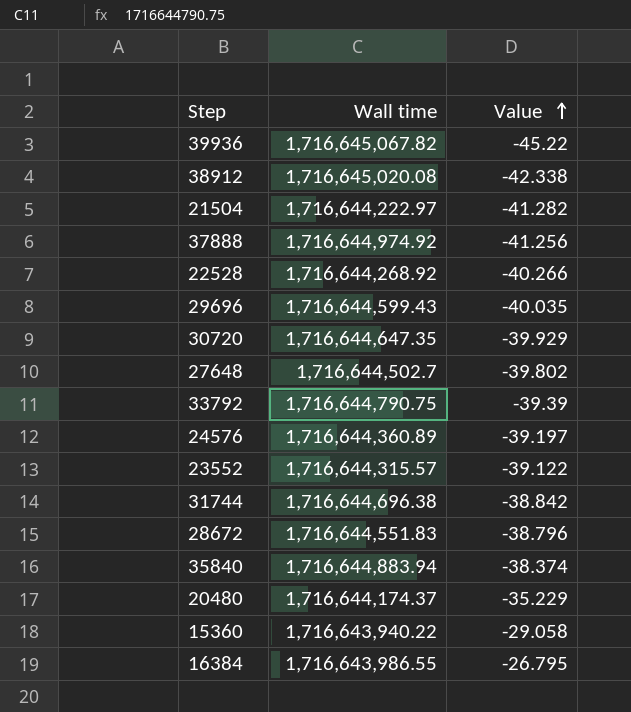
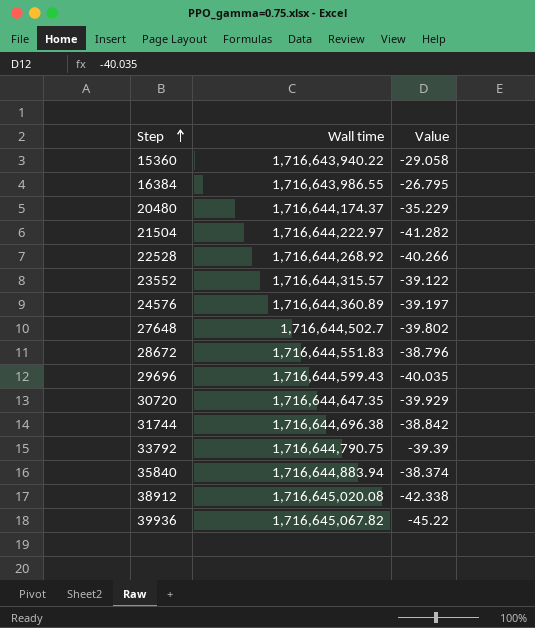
row order: Value ascending -> Step ascending
row 37888: 1,716,644,974.92 | -41.256 -> none

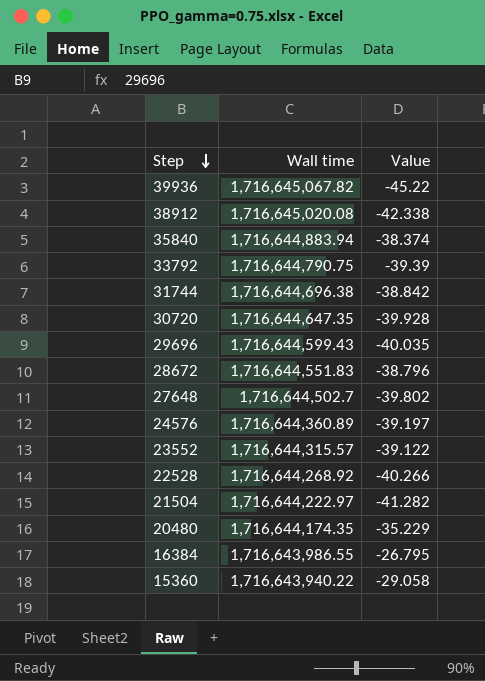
row order: Step ascending -> Step descending
30720 | Value: -39.929 -> -39.928
20480 | Wall time: 1,716,644,174.37 -> 1,716,644,174.35

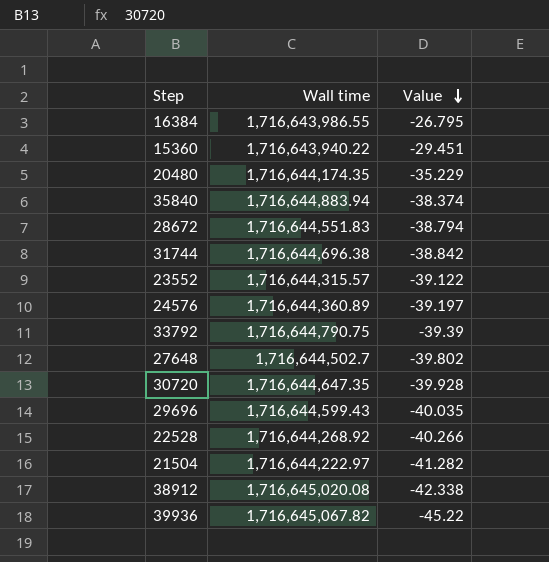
row order: Step descending -> Value descending
15360 | Value: -29.058 -> -29.451
28672 | Value: -38.796 -> -38.794

